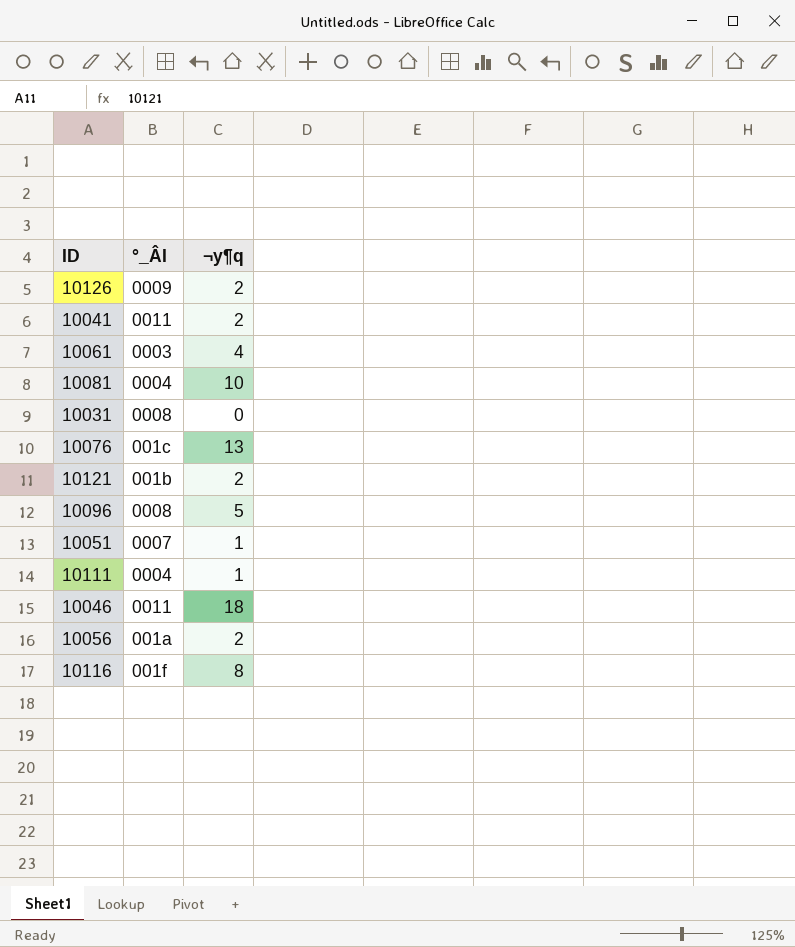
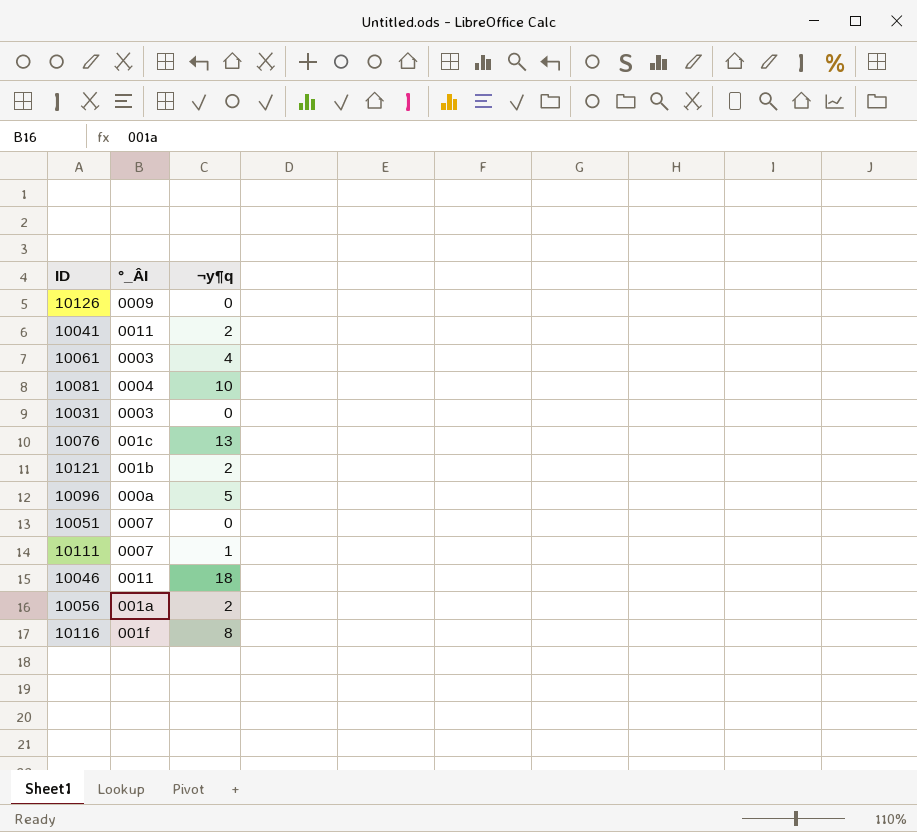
10126 | ¬y¶q: 2 -> 0
10031 | °_ÂI: 0008 -> 0003
10096 | °_ÂI: 0008 -> 000a
10051 | ¬y¶q: 1 -> 0
10111 | °_ÂI: 0004 -> 0007

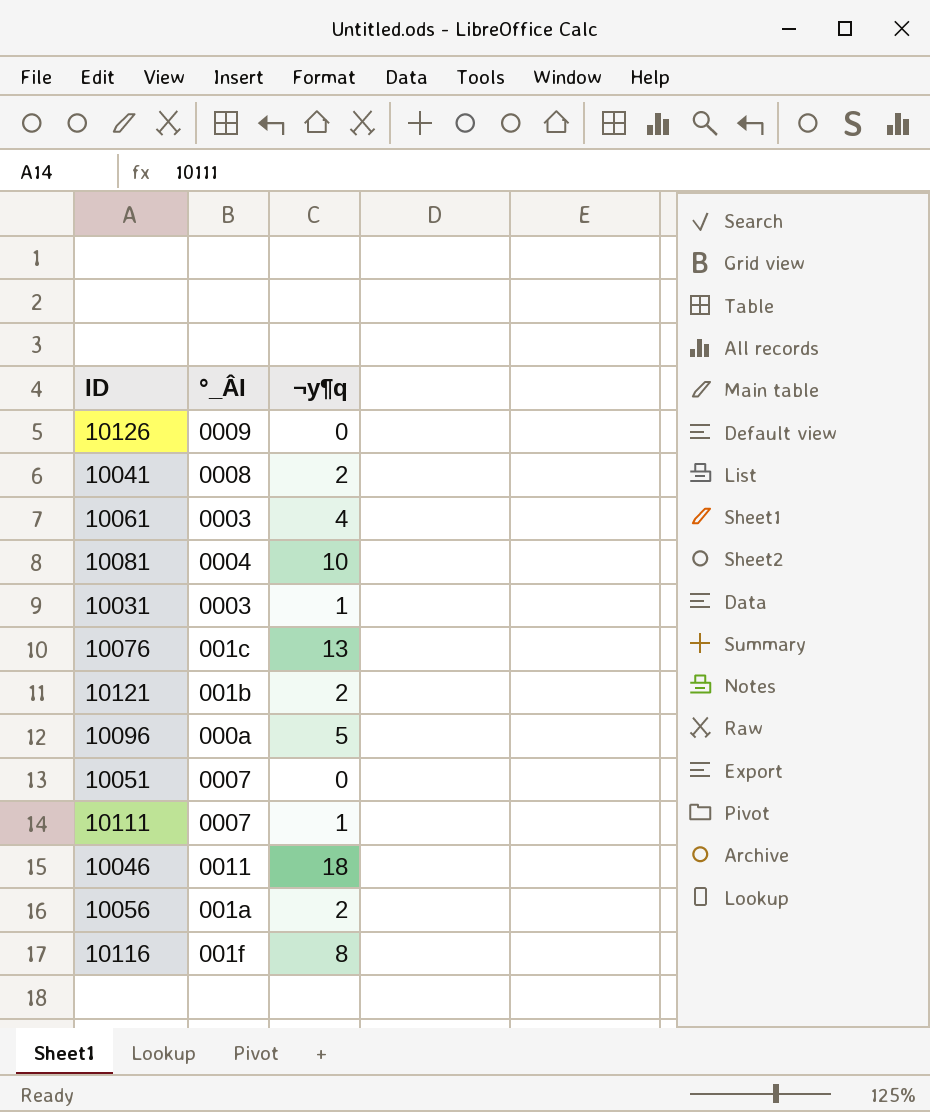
10041 | °_ÂI: 0011 -> 0008
10031 | ¬y¶q: 0 -> 1

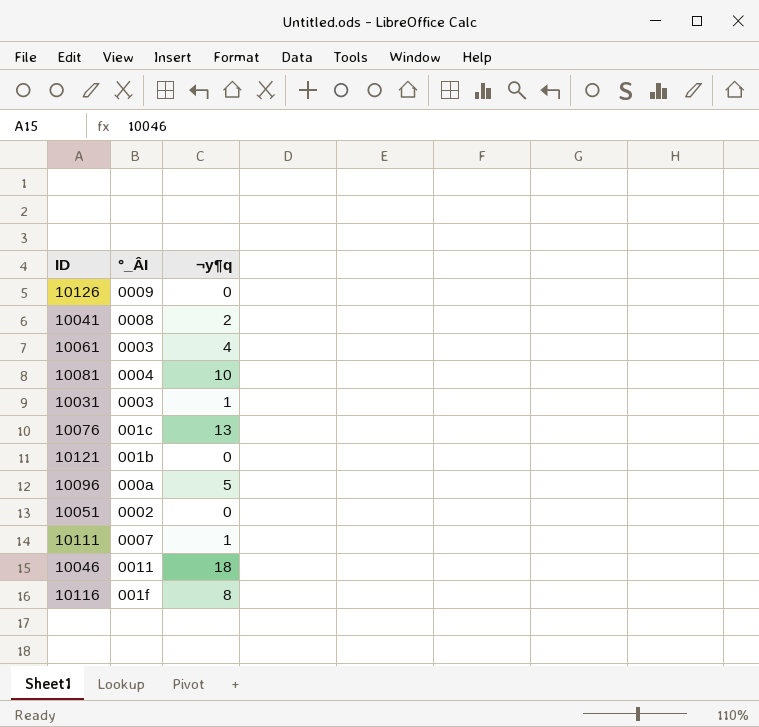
row 10056: 001a | 2 -> none
10121 | ¬y¶q: 2 -> 0
10051 | °_ÂI: 0007 -> 0002

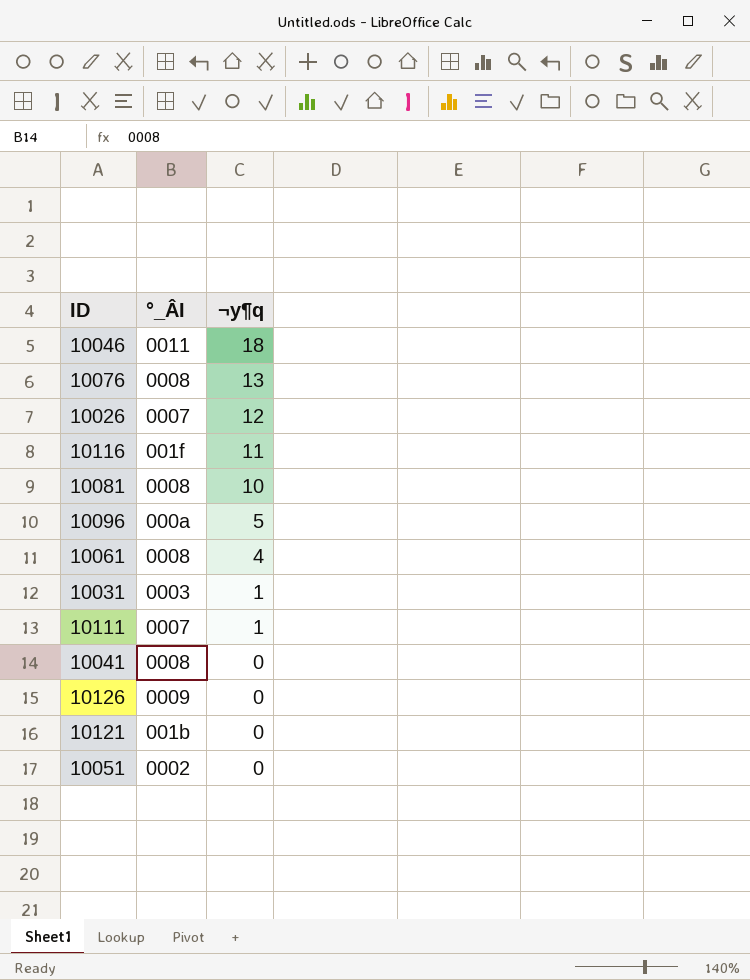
row order: none -> ¬y¶q descending
10076 | °_ÂI: 001c -> 0008
row 10026: none -> 0007 | 12
10116 | ¬y¶q: 8 -> 11
10081 | °_ÂI: 0004 -> 0008
10061 | °_ÂI: 0003 -> 0008
10041 | ¬y¶q: 2 -> 0

